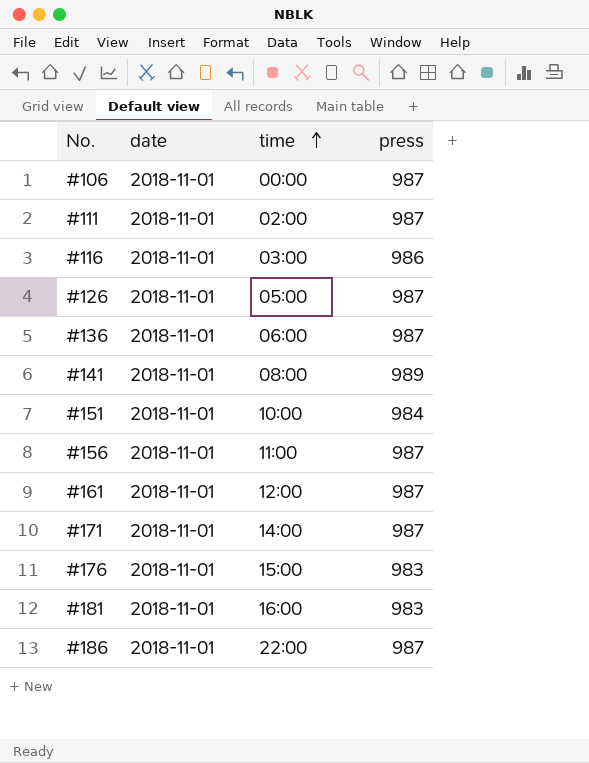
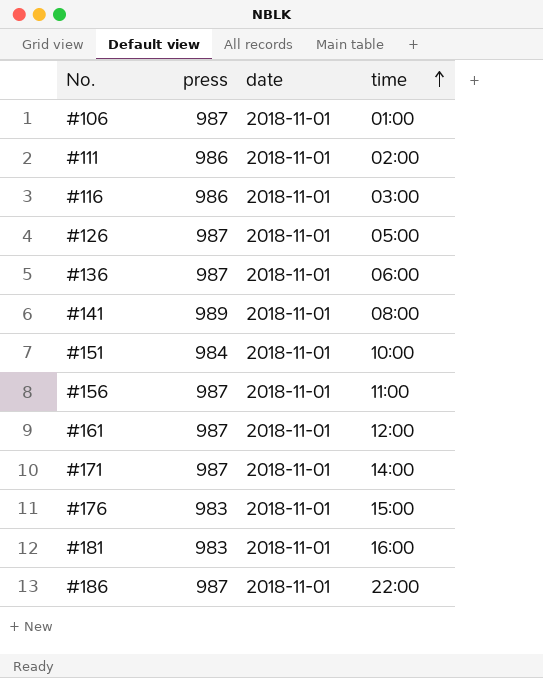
column press | position: 4 -> 2
#106 | time: 00:00 -> 01:00
#111 | press: 987 -> 986

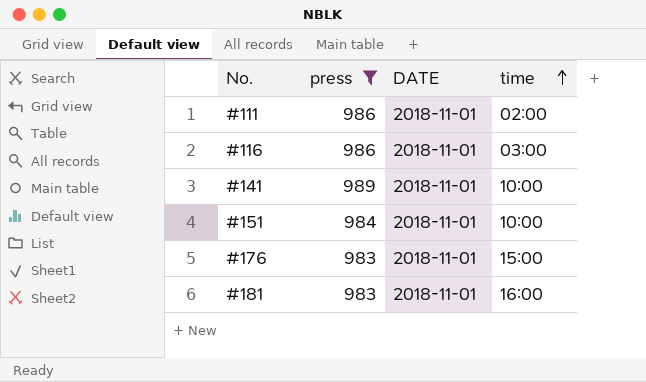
filter: none -> press != 987
column name: date -> DATE
#141 | time: 08:00 -> 10:00

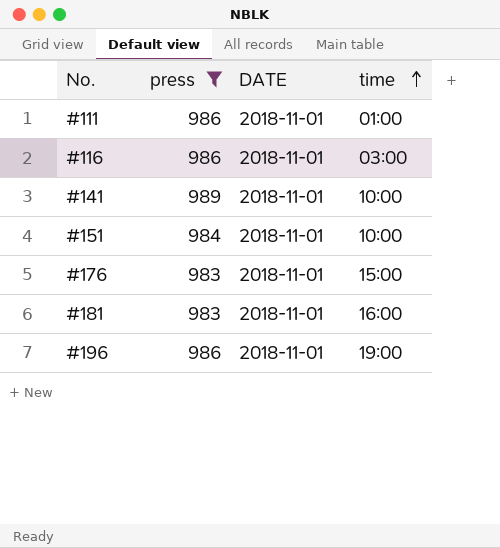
#111 | time: 02:00 -> 01:00
row #196: none -> 986 | 2018-11-01 | 19:00

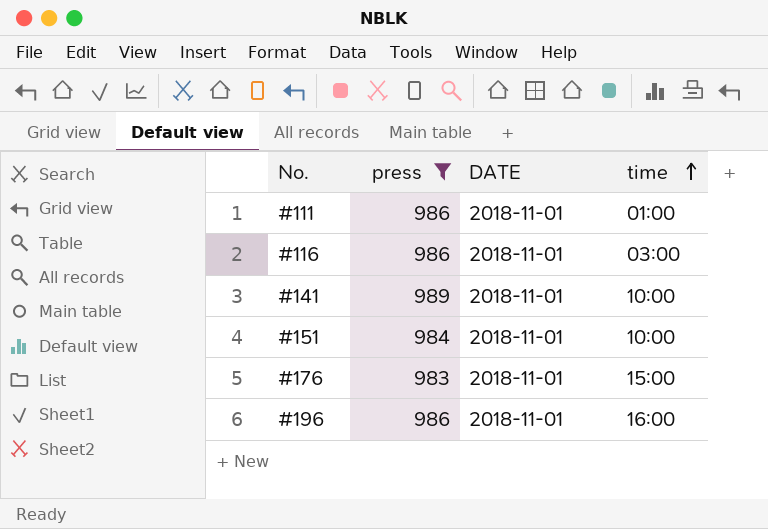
row #181: 983 | 2018-11-01 | 16:00 -> none
#196 | time: 19:00 -> 16:00

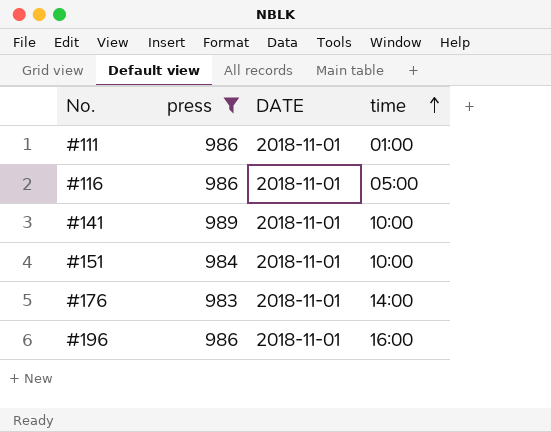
#116 | time: 03:00 -> 05:00
#176 | time: 15:00 -> 14:00

